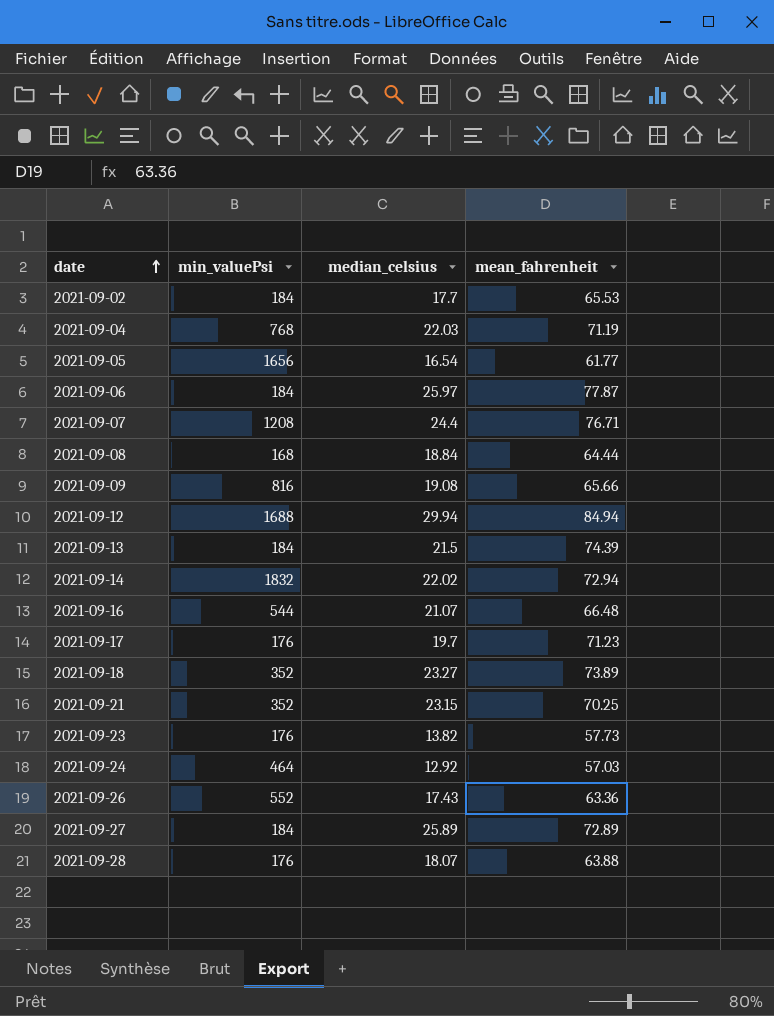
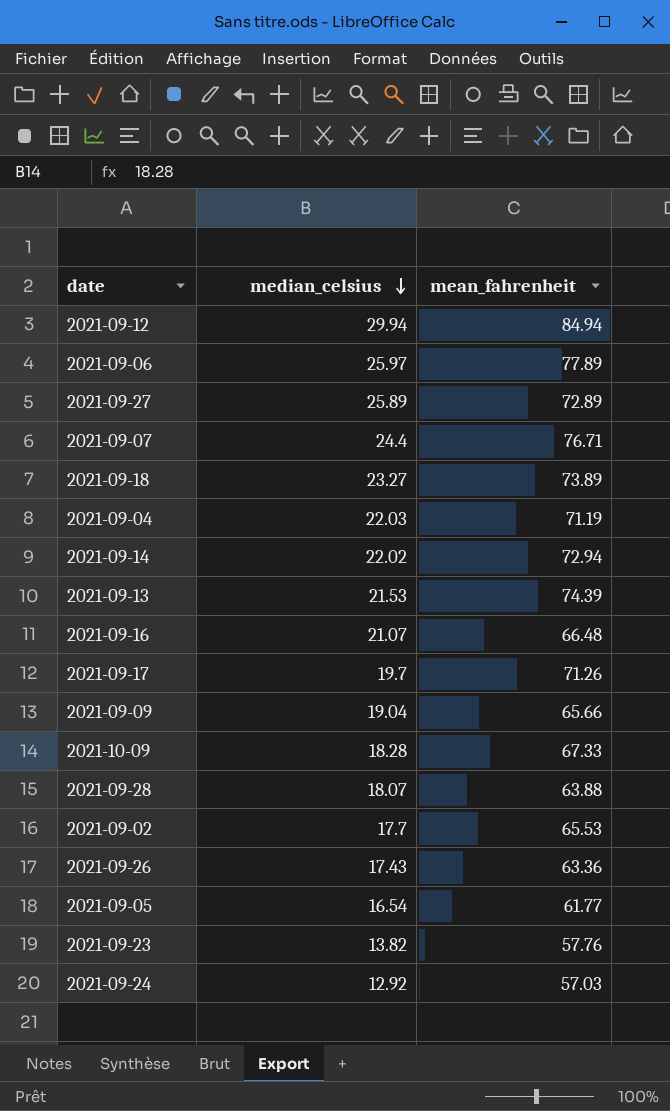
row order: date ascending -> median_celsius descending
column min_valuePsi | position: 2 -> none
row 2021-09-08: 168 | 18.84 | 64.44 -> none
row 2021-09-21: 352 | 23.15 | 70.25 -> none
2021-09-06 | mean_fahrenheit: 77.87 -> 77.89
2021-09-13 | median_celsius: 21.5 -> 21.53
2021-09-17 | mean_fahrenheit: 71.23 -> 71.26
2021-09-09 | median_celsius: 19.08 -> 19.04
row 2021-10-09: none -> 18.28 | 67.33
2021-09-23 | mean_fahrenheit: 57.73 -> 57.76

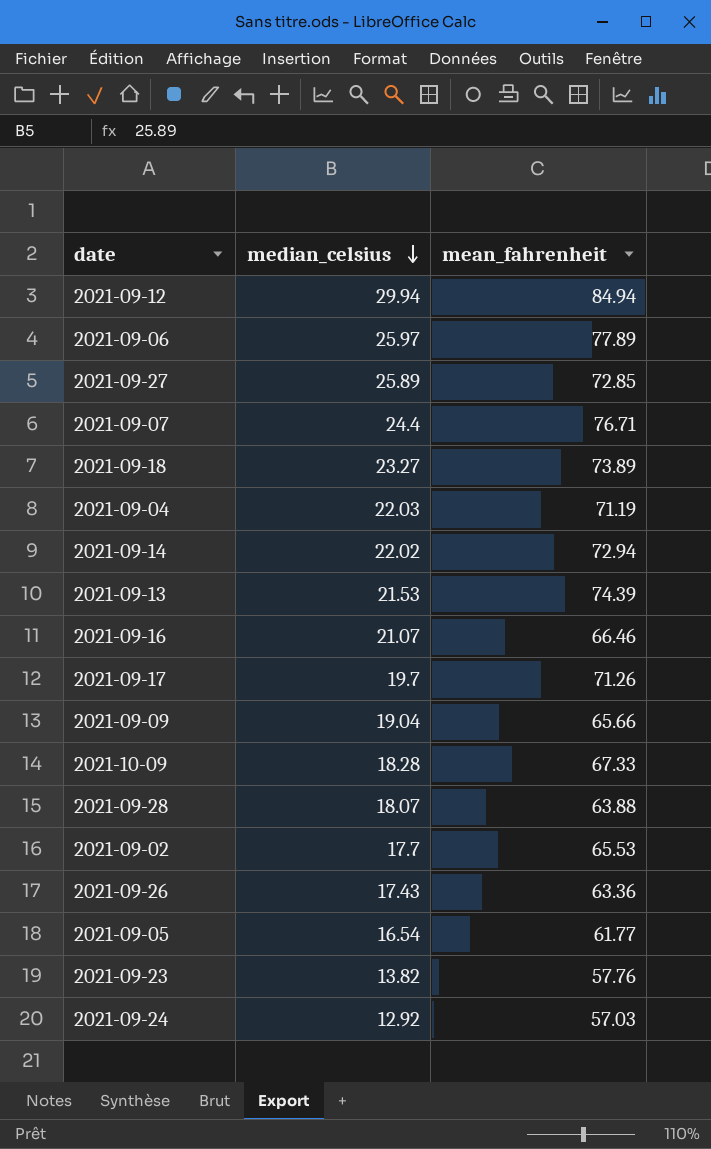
2021-09-27 | mean_fahrenheit: 72.89 -> 72.85
2021-09-16 | mean_fahrenheit: 66.48 -> 66.46

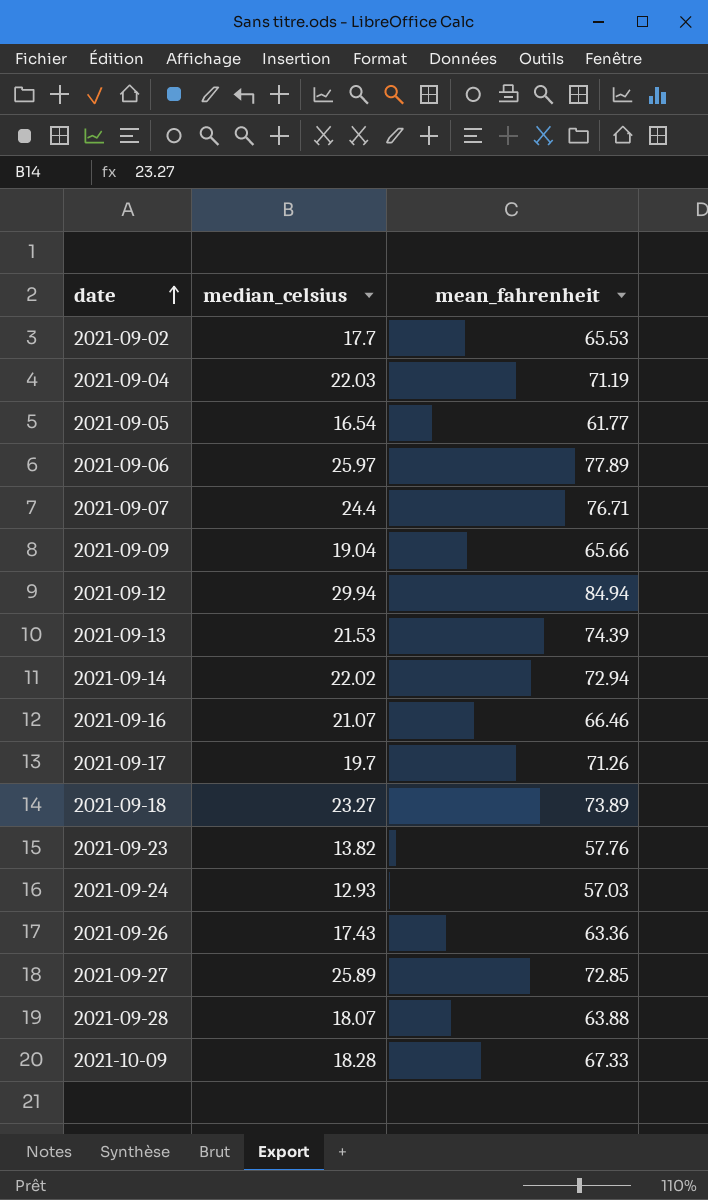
row order: median_celsius descending -> date ascending
2021-09-24 | median_celsius: 12.92 -> 12.93

